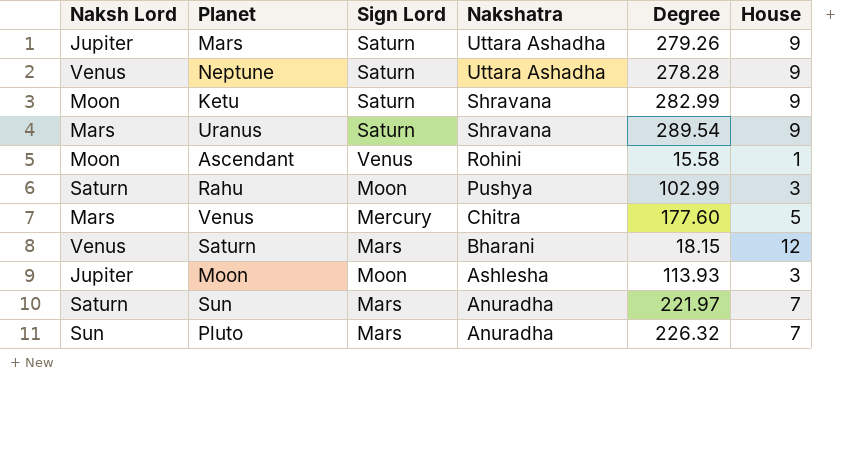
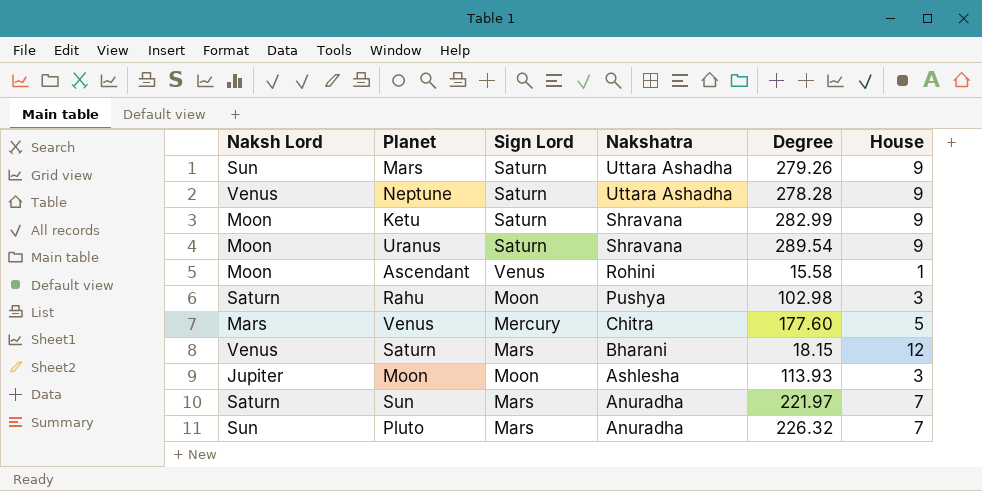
Mars | Naksh Lord: Jupiter -> Sun
Uranus | Naksh Lord: Mars -> Moon
Rahu | Degree: 102.99 -> 102.98

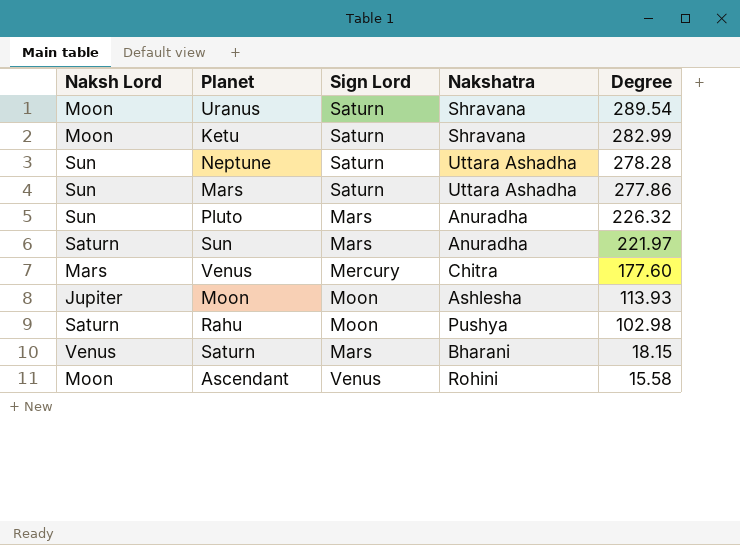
row order: Nakshatra descending -> Degree descending
column House | position: 6 -> none
Neptune | Naksh Lord: Venus -> Sun
Mars | Degree: 279.26 -> 277.86

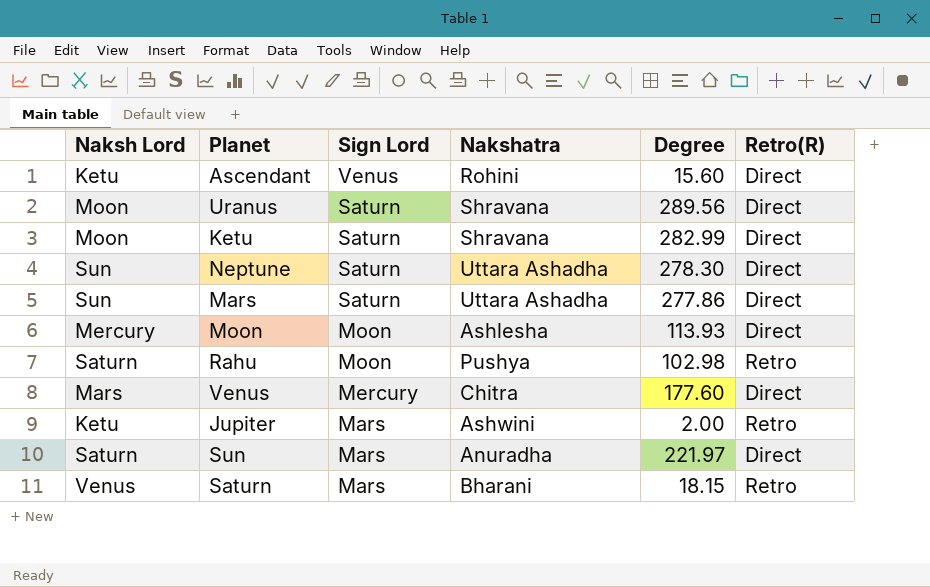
row order: Degree descending -> Sign Lord descending
column Retro(R) | position: none -> 6
row Pluto: Sun | Mars | Anuradha | 226.32 -> none
Ascendant | Naksh Lord: Moon -> Ketu
Ascendant | Degree: 15.58 -> 15.60
Uranus | Degree: 289.54 -> 289.56
Neptune | Degree: 278.28 -> 278.30
Moon | Naksh Lord: Jupiter -> Mercury
row Jupiter: none -> Ketu | Mars | Ashwini | 2.00 | Retro

